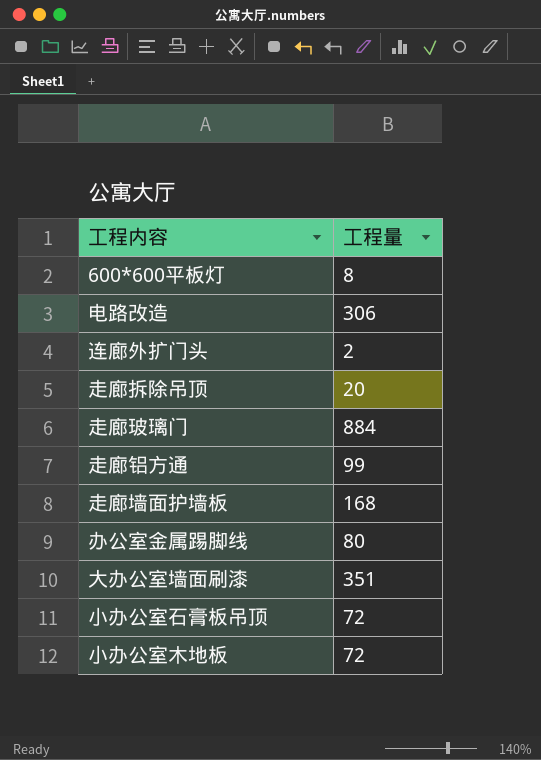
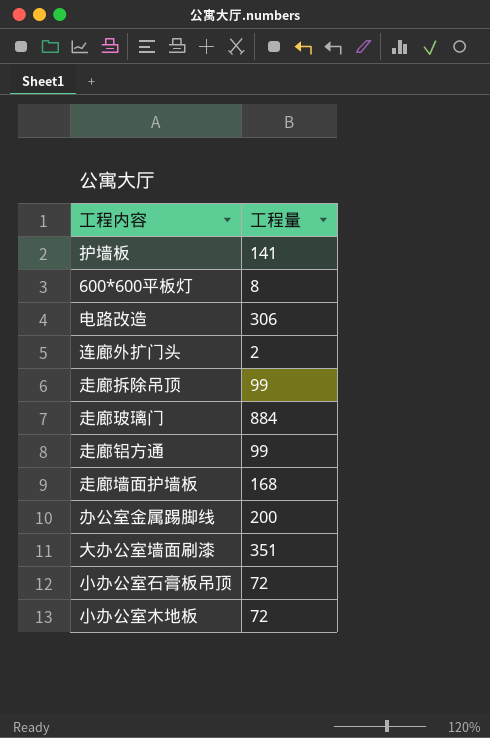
row 护墙板: none -> 141
走廊拆除吊顶 | 工程量: 20 -> 99
办公室金属踢脚线 | 工程量: 80 -> 200

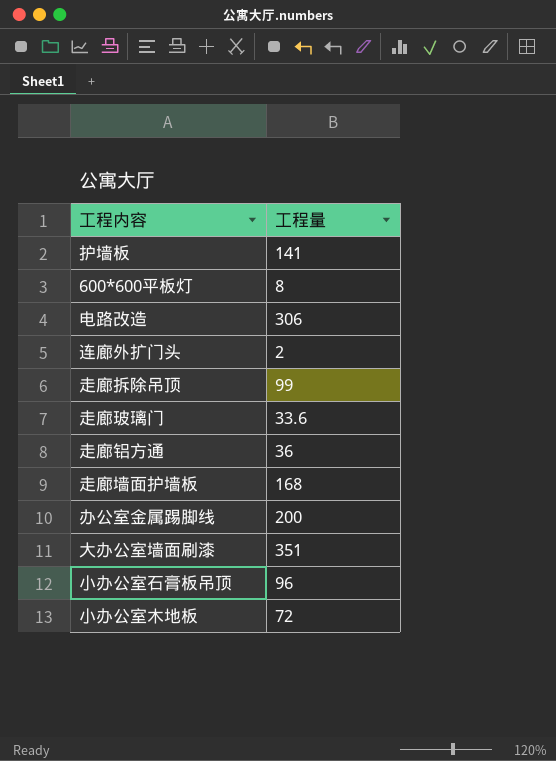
走廊玻璃门 | 工程量: 884 -> 33.6
走廊铝方通 | 工程量: 99 -> 36
小办公室石膏板吊顶 | 工程量: 72 -> 96

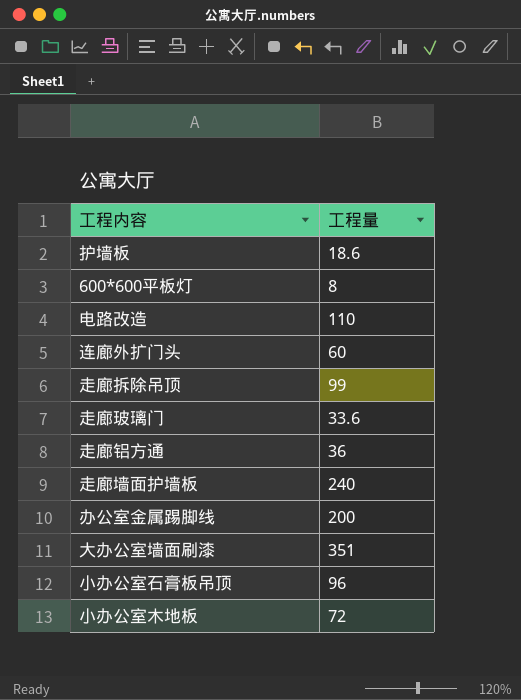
护墙板 | 工程量: 141 -> 18.6
电路改造 | 工程量: 306 -> 110
连廊外扩门头 | 工程量: 2 -> 60
走廊墙面护墙板 | 工程量: 168 -> 240

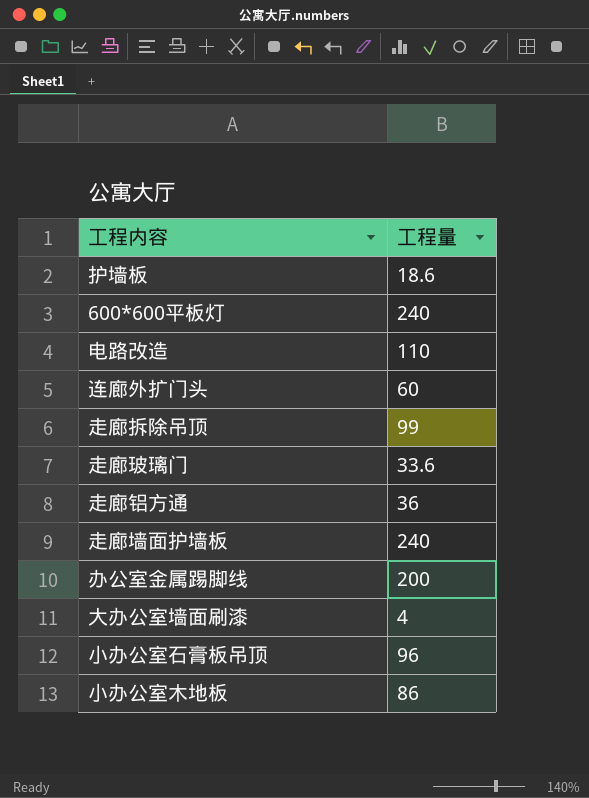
600*600平板灯 | 工程量: 8 -> 240
大办公室墙面刷漆 | 工程量: 351 -> 4
小办公室木地板 | 工程量: 72 -> 86

